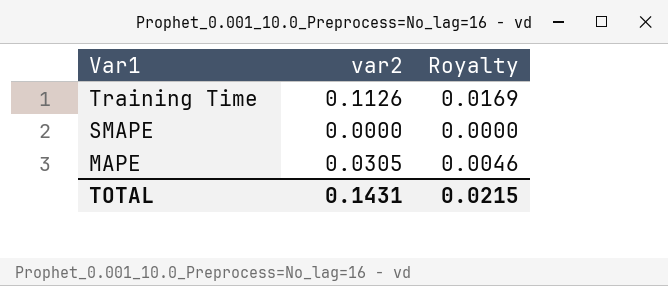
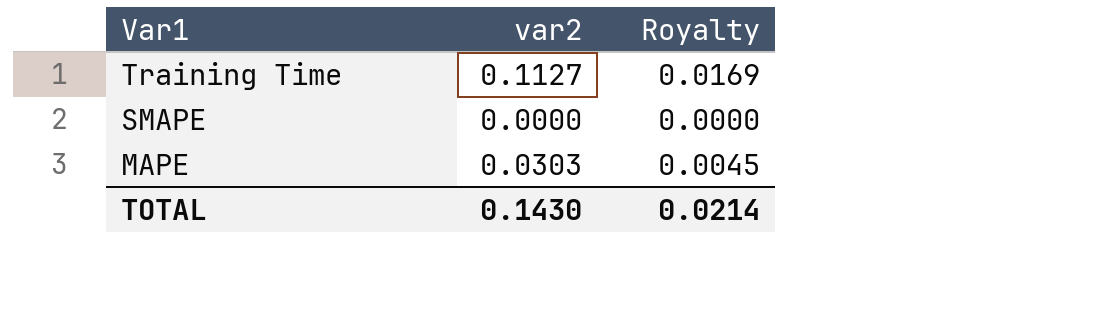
Training Time | var2: 0.1126 -> 0.1127
MAPE | var2: 0.0305 -> 0.0303
MAPE | Royalty: 0.0046 -> 0.0045
TOTAL | var2: 0.1431 -> 0.1430
TOTAL | Royalty: 0.0215 -> 0.0214

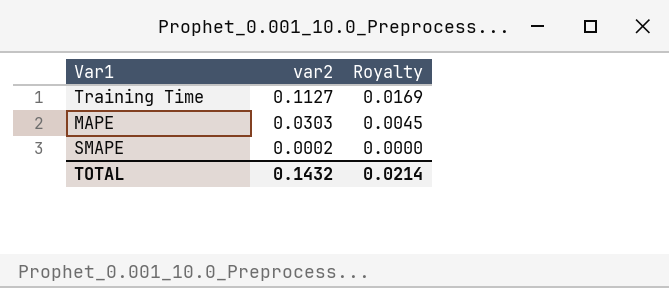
row order: Var1 descending -> var2 descending
SMAPE | var2: 0.0000 -> 0.0002
TOTAL | var2: 0.1430 -> 0.1432

